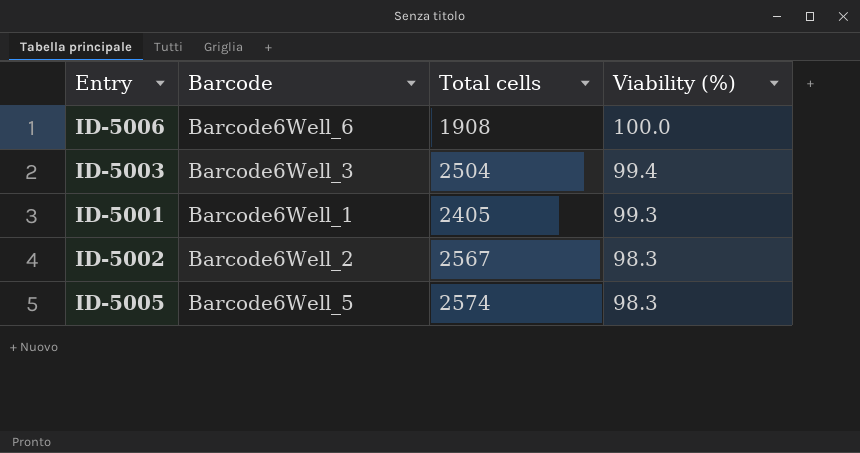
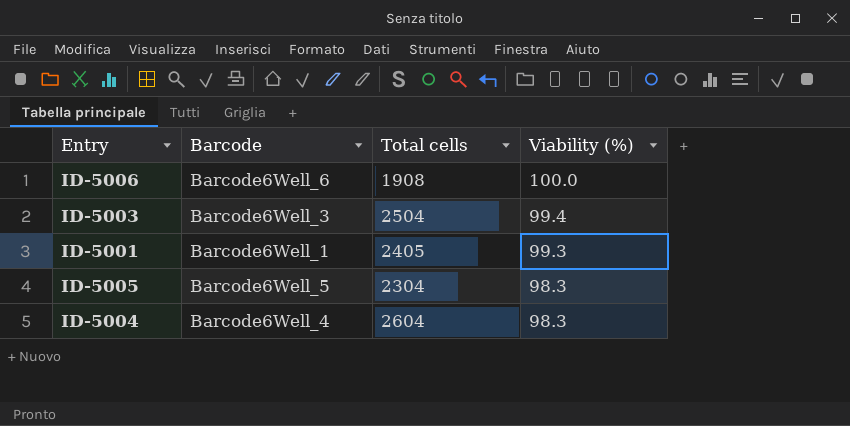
row ID-5002: Barcode6Well_2 | 2567 | 98.3 -> none
ID-5005 | Total cells: 2574 -> 2304
row ID-5004: none -> Barcode6Well_4 | 2604 | 98.3

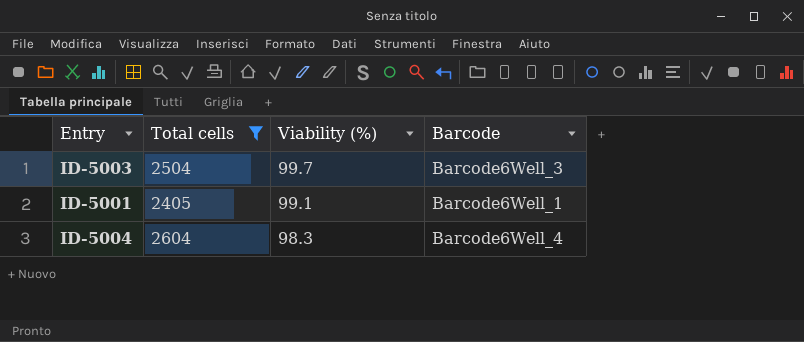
filter: none -> Total cells >= 2405
column Barcode | position: 2 -> 4
ID-5003 | Viability (%): 99.4 -> 99.7
ID-5001 | Viability (%): 99.3 -> 99.1

